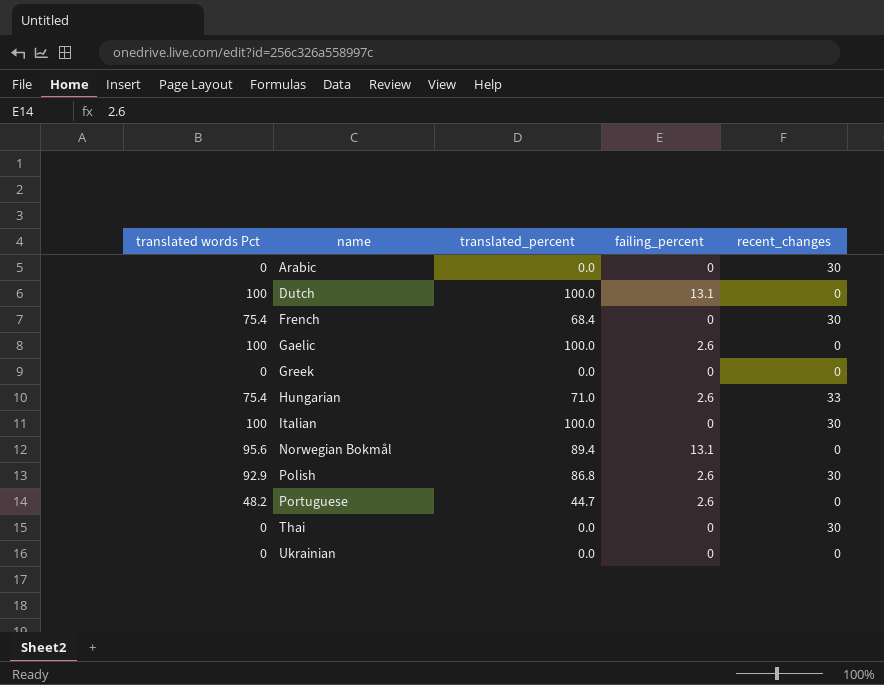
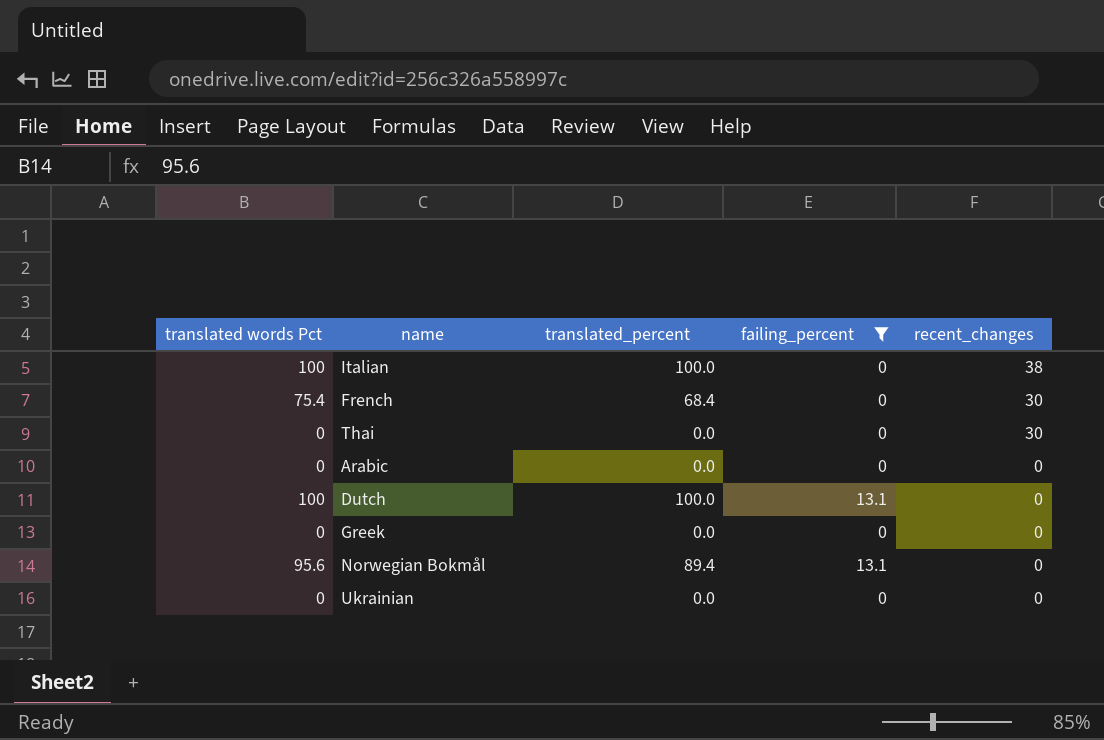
filter: none -> failing_percent != 2.6
row order: name ascending -> recent_changes descending
Italian | recent_changes: 30 -> 38
Arabic | recent_changes: 30 -> 0

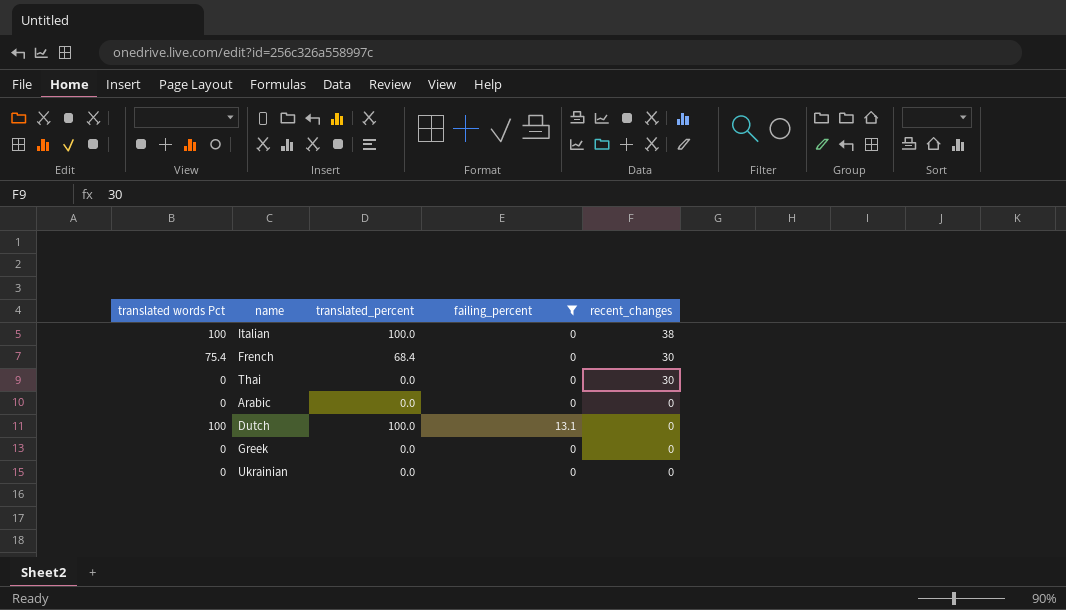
row Norwegian Bokmål: 95.6 | 89.4 | 13.1 | 0 -> none

